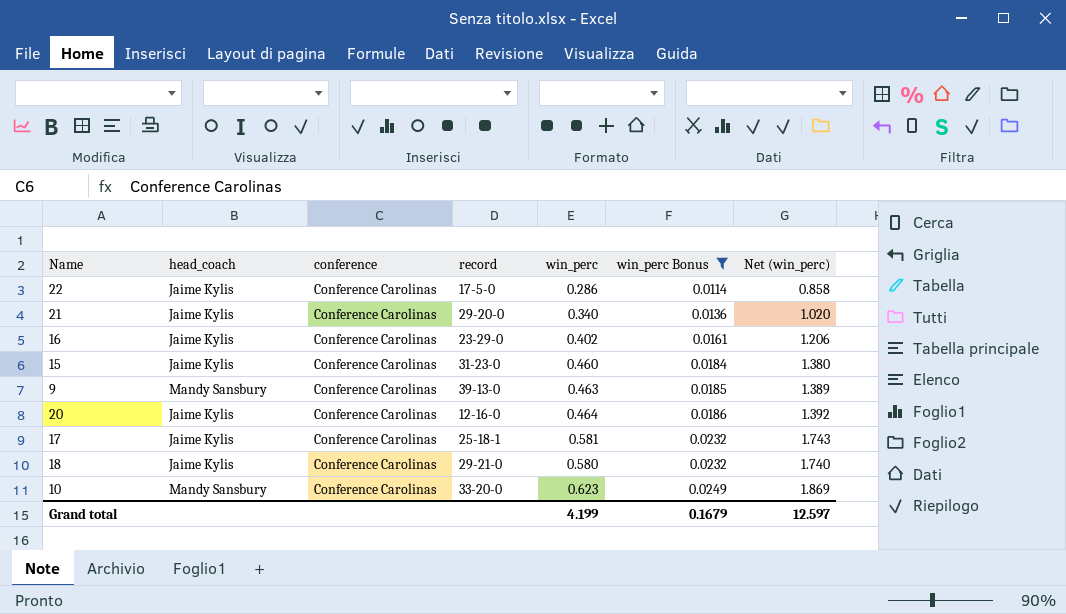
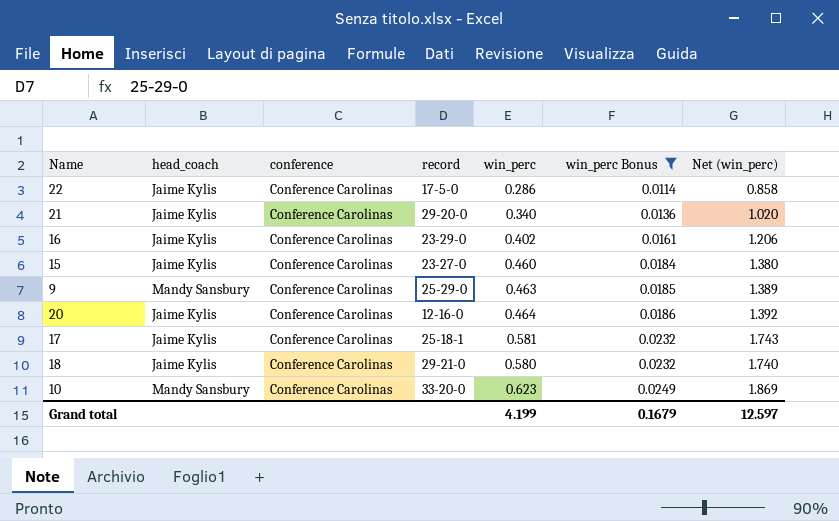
15 | record: 31-23-0 -> 23-27-0
9 | record: 39-13-0 -> 25-29-0

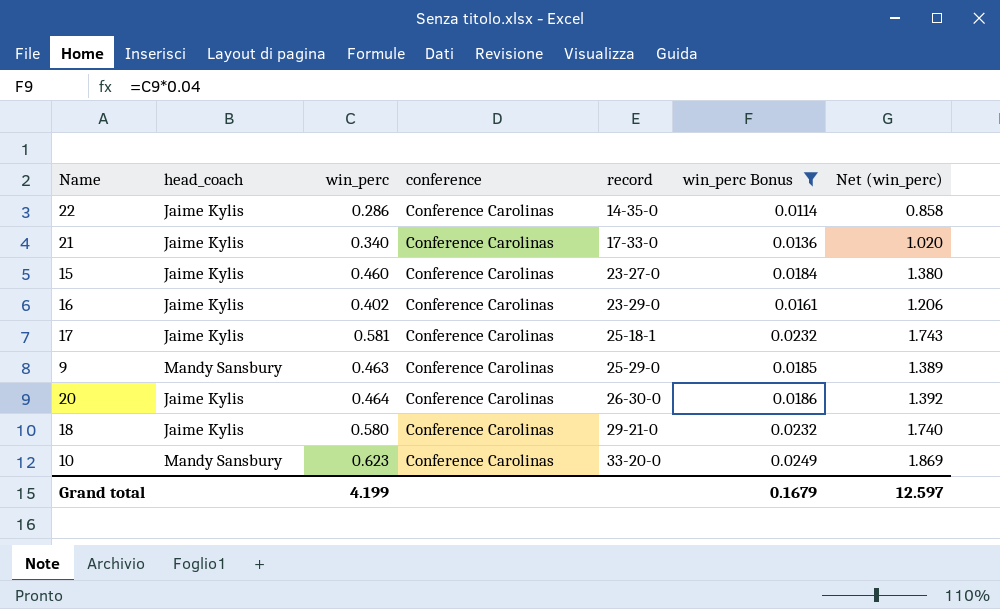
row order: win_perc Bonus ascending -> record ascending
column win_perc | position: 5 -> 3
22 | record: 17-5-0 -> 14-35-0
21 | record: 29-20-0 -> 17-33-0
20 | record: 12-16-0 -> 26-30-0

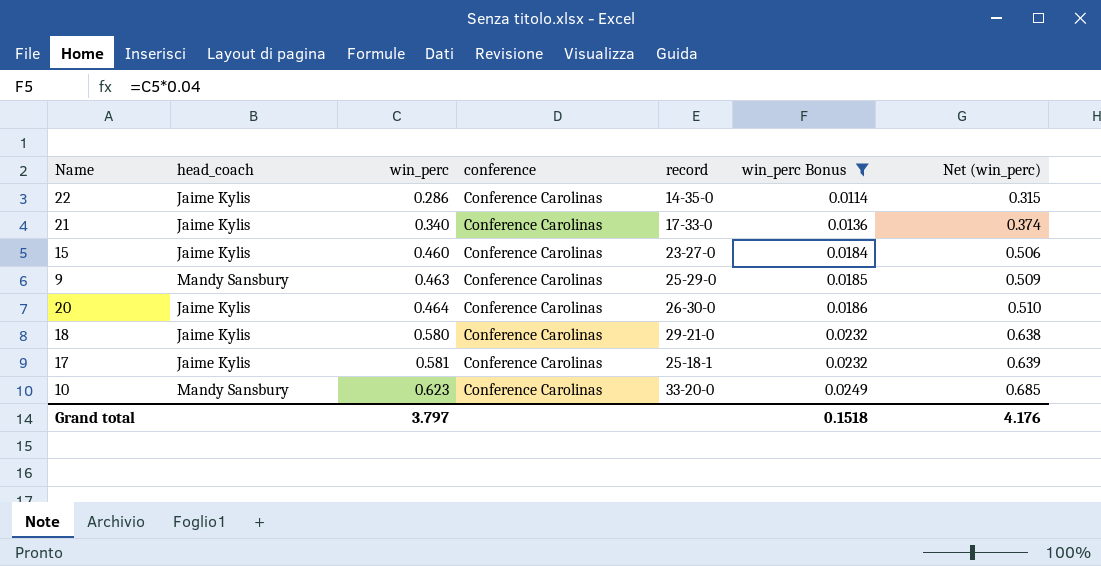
row order: record ascending -> win_perc ascending
column Net (win_perc) | formula: [win_perc] * 3 -> [win_perc] * 1.1
row 16: Jaime Kylis | 0.402 | Conference Carolinas | 23-29-0 | 0.0161 | 1.206 -> none
Grand total | win_perc: 4.199 -> 3.797
Grand total | win_perc Bonus: 0.1679 -> 0.1518
Grand total | Net (win_perc): 12.597 -> 4.176

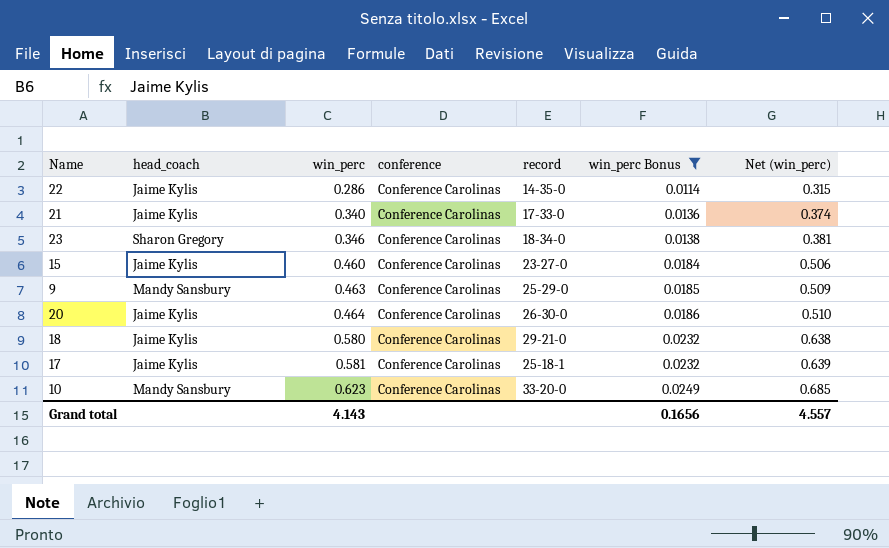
row 23: none -> Sharon Gregory | 0.346 | Conference Carolinas | 18-34-0 | 0.0138 | 0.381
Grand total | win_perc: 3.797 -> 4.143
Grand total | win_perc Bonus: 0.1518 -> 0.1656
Grand total | Net (win_perc): 4.176 -> 4.557

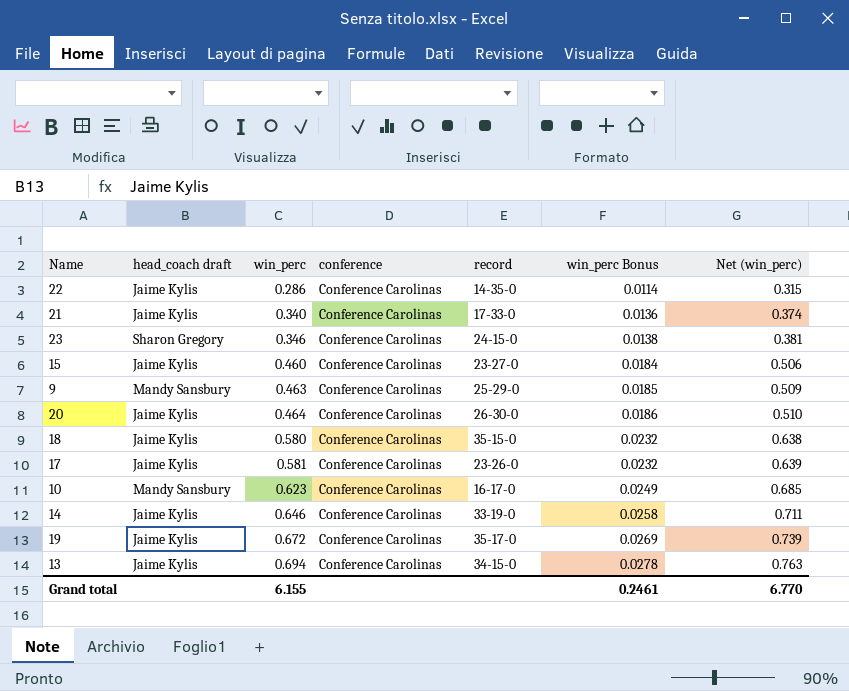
filter: win_perc Bonus <= 0.0249 -> none
column name: head_coach -> head_coach draft
23 | record: 18-34-0 -> 24-15-0
18 | record: 29-21-0 -> 35-15-0
17 | record: 25-18-1 -> 23-26-0
10 | record: 33-20-0 -> 16-17-0
Grand total | win_perc: 4.143 -> 6.155
Grand total | win_perc Bonus: 0.1656 -> 0.2461
Grand total | Net (win_perc): 4.557 -> 6.770

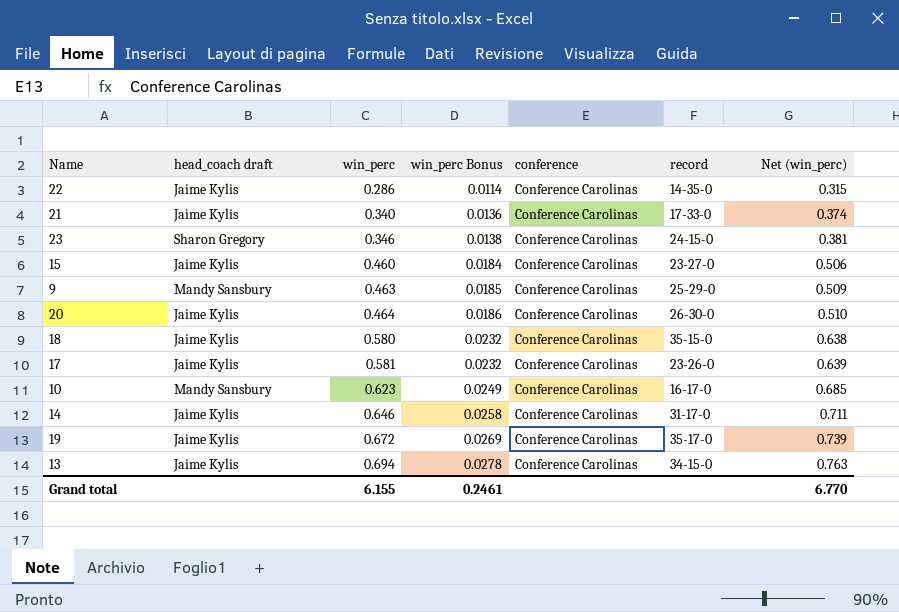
column win_perc Bonus | position: 6 -> 4
14 | record: 33-19-0 -> 31-17-0

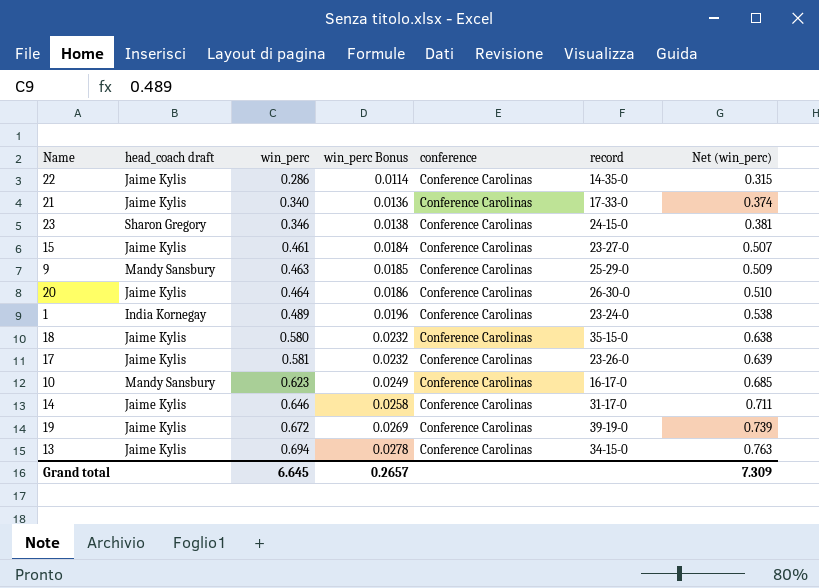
15 | win_perc: 0.460 -> 0.461
15 | Net (win_perc): 0.506 -> 0.507
row 1: none -> India Kornegay | 0.489 | 0.0196 | Conference Carolinas | 23-24-0 | 0.538
19 | record: 35-17-0 -> 39-19-0
Grand total | win_perc: 6.155 -> 6.645
Grand total | win_perc Bonus: 0.2461 -> 0.2657
Grand total | Net (win_perc): 6.770 -> 7.309

